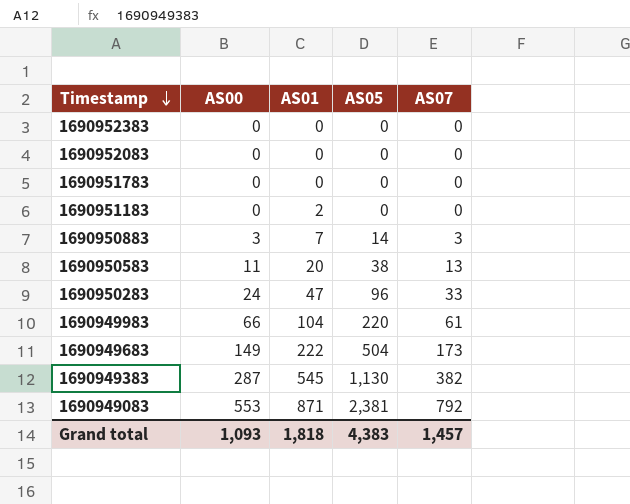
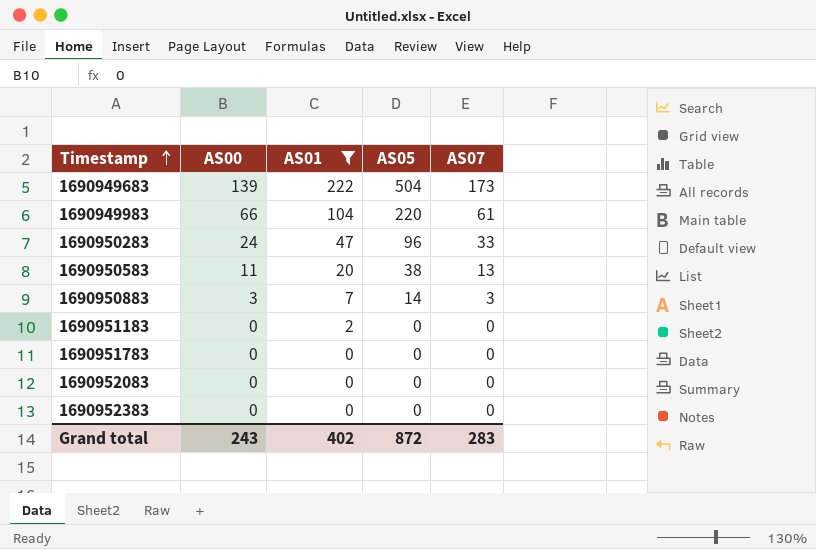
filter: none -> AS01 <= 222
row order: Timestamp descending -> Timestamp ascending
1690949683 | AS00: 149 -> 139
Grand total | AS00: 1,093 -> 243
Grand total | AS01: 1,818 -> 402
Grand total | AS05: 4,383 -> 872
Grand total | AS07: 1,457 -> 283

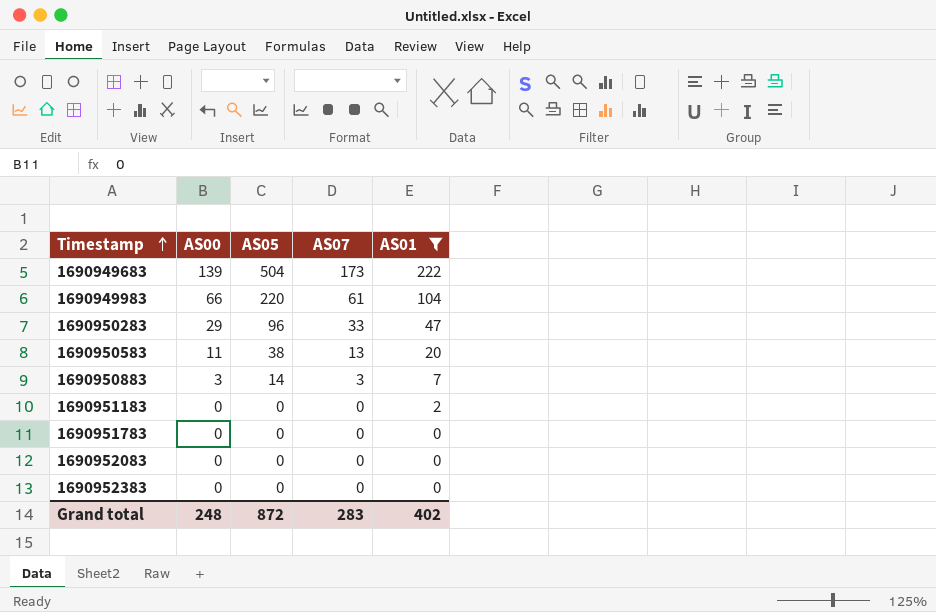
column AS01 | position: 3 -> 5
1690950283 | AS00: 24 -> 29
Grand total | AS00: 243 -> 248

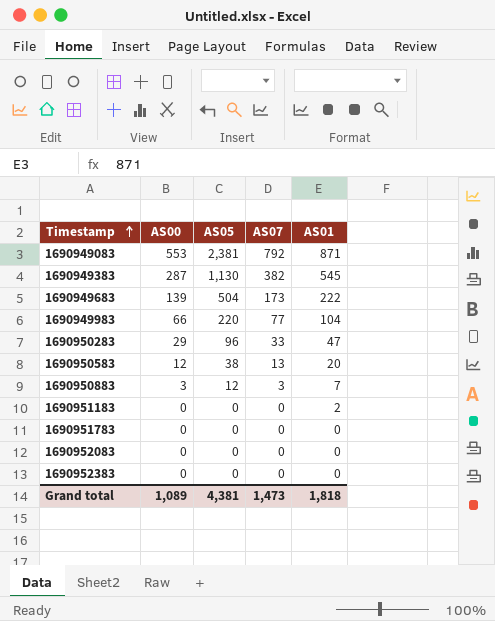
filter: AS01 <= 222 -> none
1690949983 | AS07: 61 -> 77
1690950583 | AS00: 11 -> 12
1690950883 | AS05: 14 -> 12
Grand total | AS00: 248 -> 1,089
Grand total | AS05: 872 -> 4,381
Grand total | AS07: 283 -> 1,473
Grand total | AS01: 402 -> 1,818

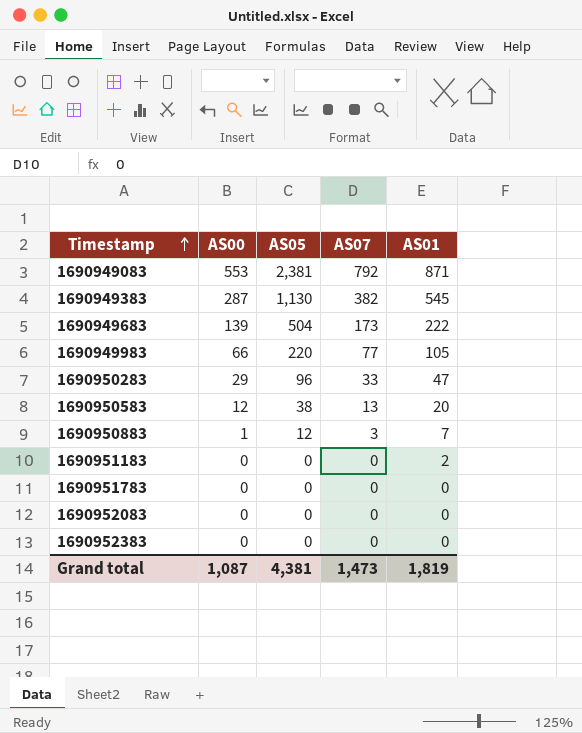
1690949983 | AS01: 104 -> 105
1690950883 | AS00: 3 -> 1
Grand total | AS00: 1,089 -> 1,087
Grand total | AS01: 1,818 -> 1,819

